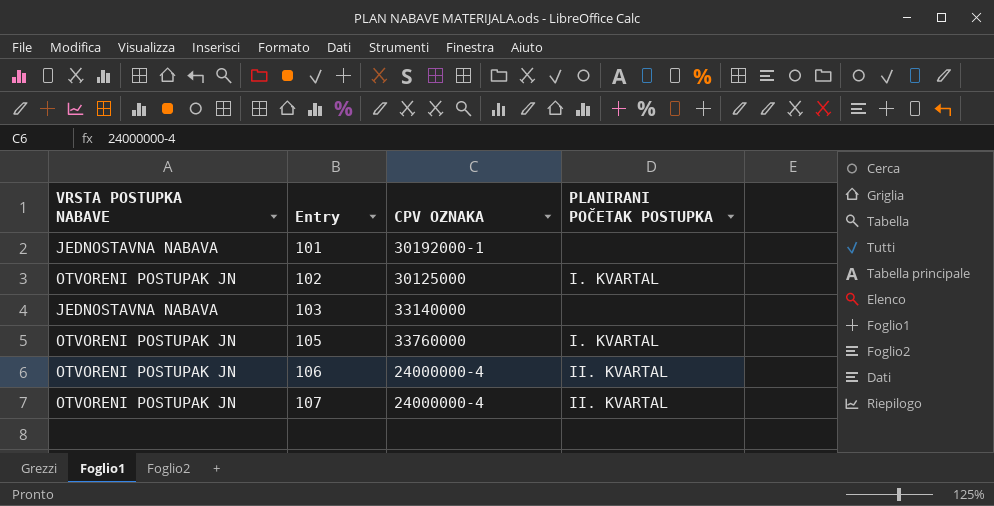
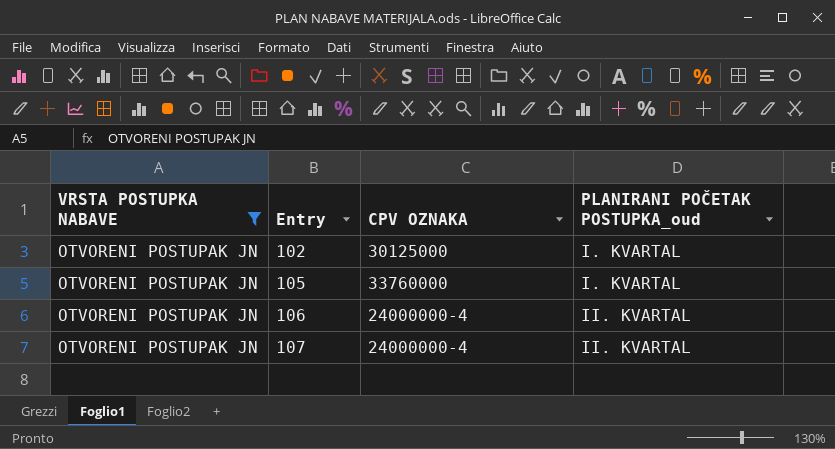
filter: none -> VRSTA POSTUPKA NABAVE = OTVORENI POSTUPAK JN
column name: PLANIRANI POČETAK POSTUPKA -> PLANIRANI POČETAK POSTUPKA_oud

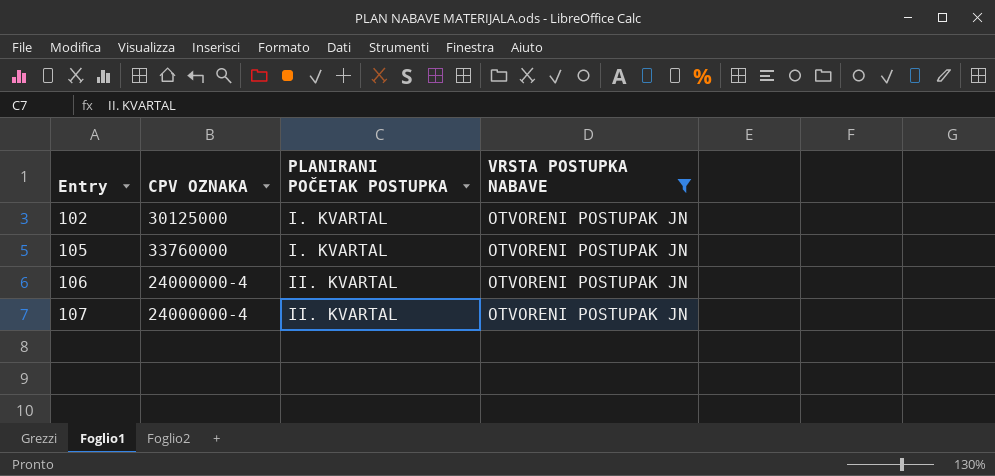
column name: PLANIRANI POČETAK POSTUPKA_oud -> PLANIRANI POČETAK POSTUPKA
column VRSTA POSTUPKA NABAVE | position: 1 -> 4

